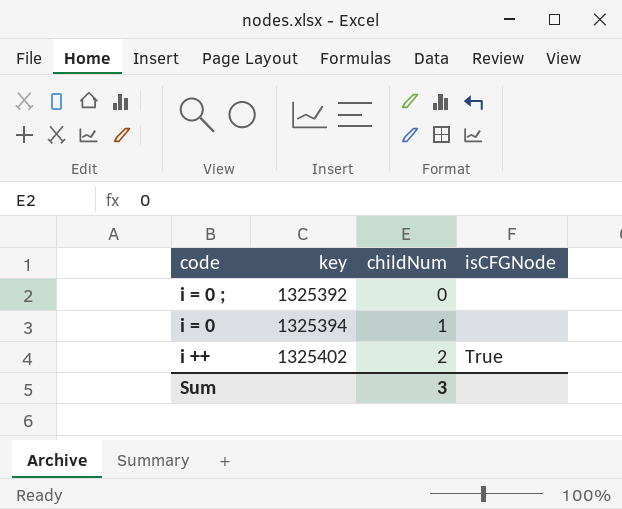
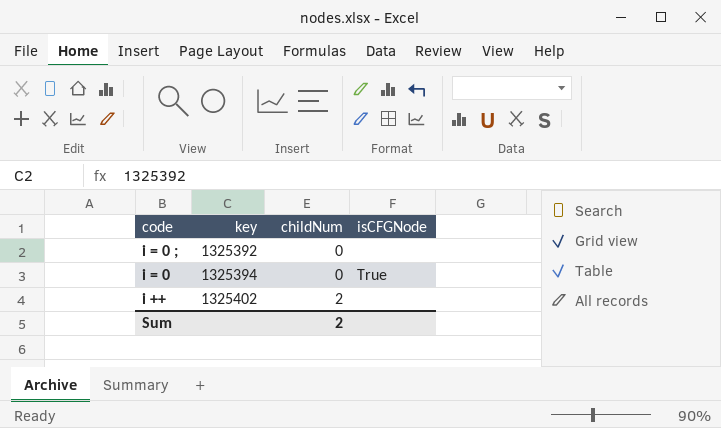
i = 0 | childNum: 1 -> 0
i = 0 | isCFGNode: none -> True
i ++ | isCFGNode: True -> none
Sum | childNum: 3 -> 2

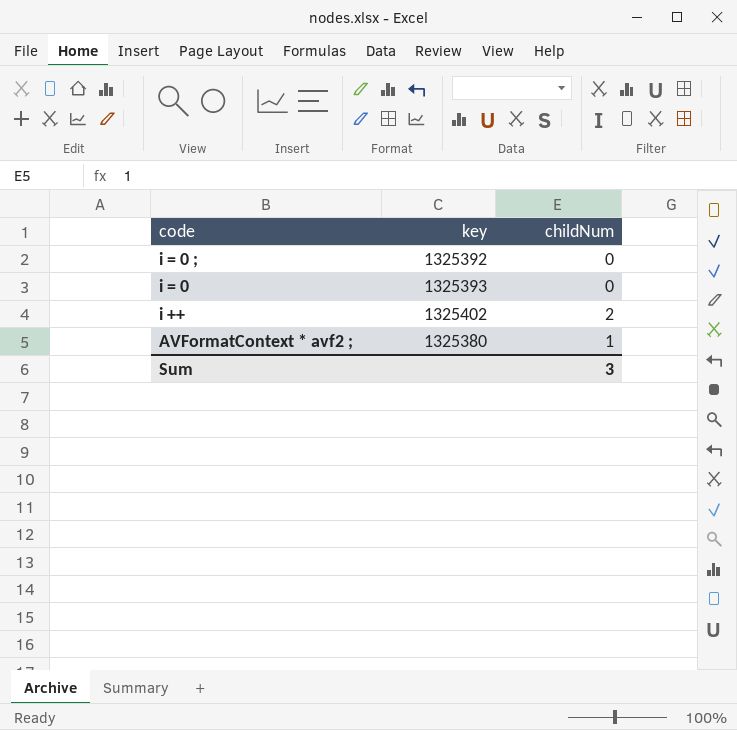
column isCFGNode | position: 4 -> none
i = 0 | key: 1325394 -> 1325393
row AVFormatContext * avf2 ;: none -> 1325380 | 1
Sum | childNum: 2 -> 3

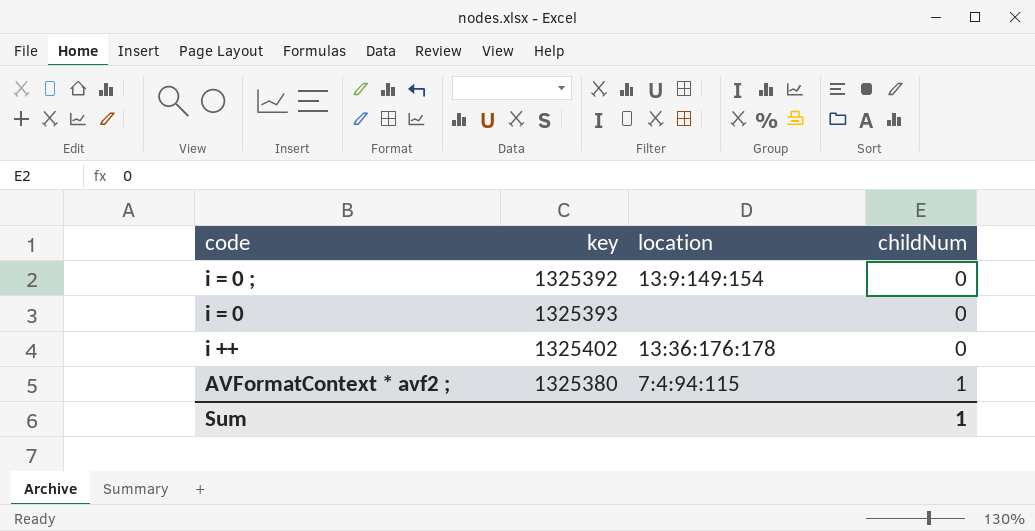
column location | position: none -> 3
i ++ | childNum: 2 -> 0
Sum | childNum: 3 -> 1

